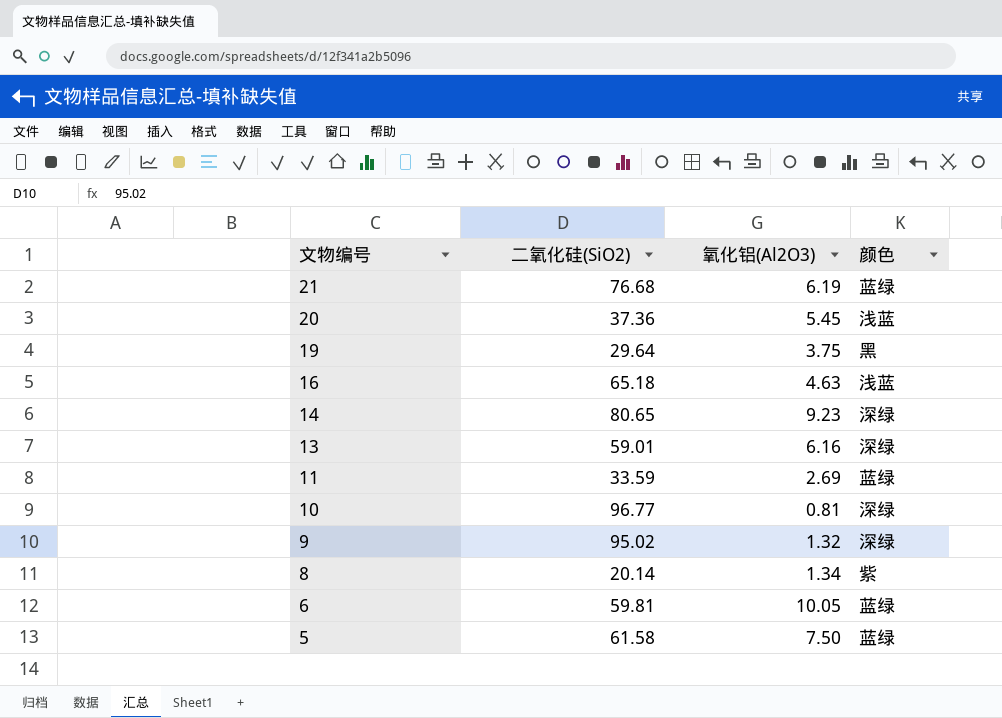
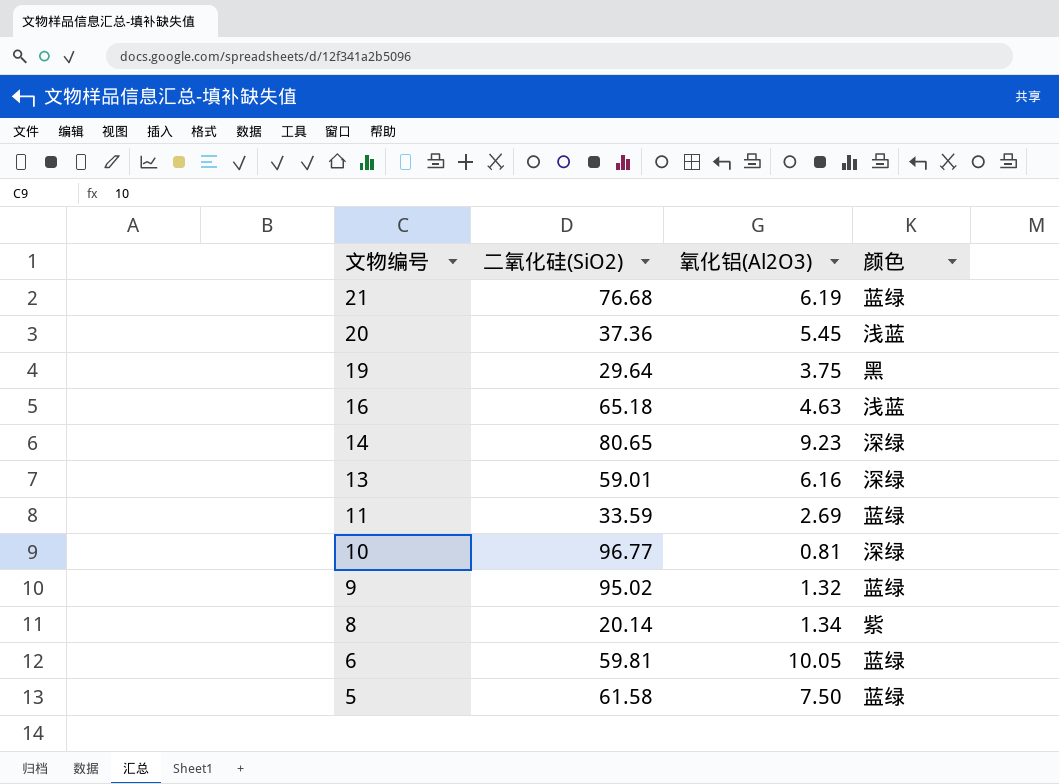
9 | 颜色: 深绿 -> 蓝绿

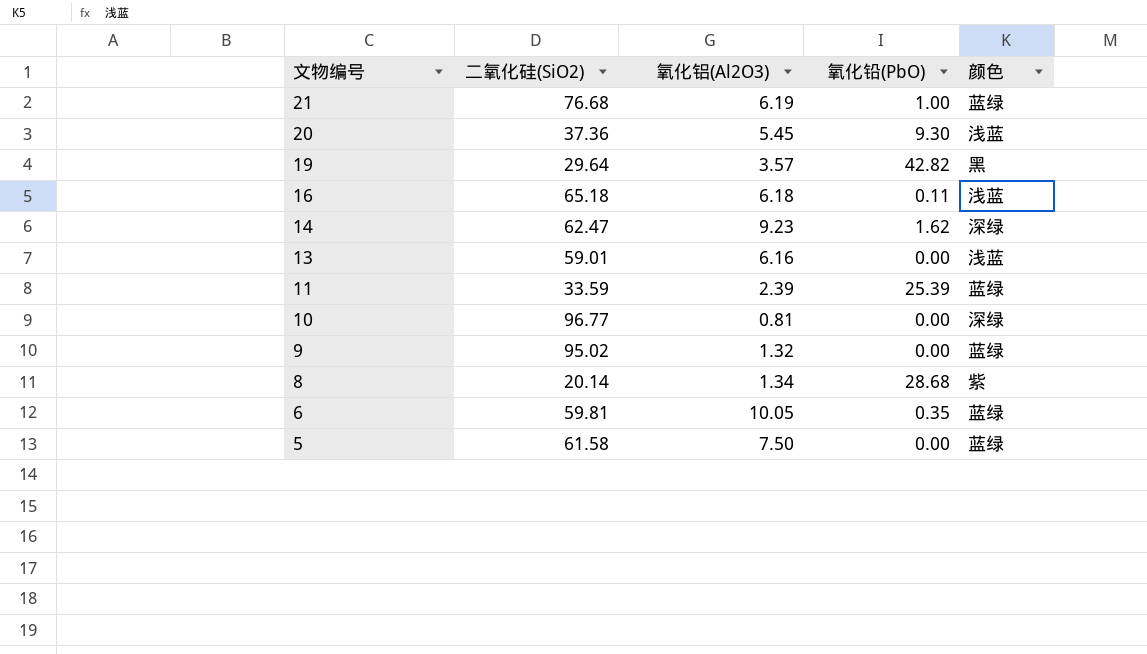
column 氧化铅(PbO) | position: none -> 4
19 | 氧化铝(Al2O3): 3.75 -> 3.57
16 | 氧化铝(Al2O3): 4.63 -> 6.18
14 | 二氧化硅(SiO2): 80.65 -> 62.47
13 | 颜色: 深绿 -> 浅蓝
11 | 氧化铝(Al2O3): 2.69 -> 2.39

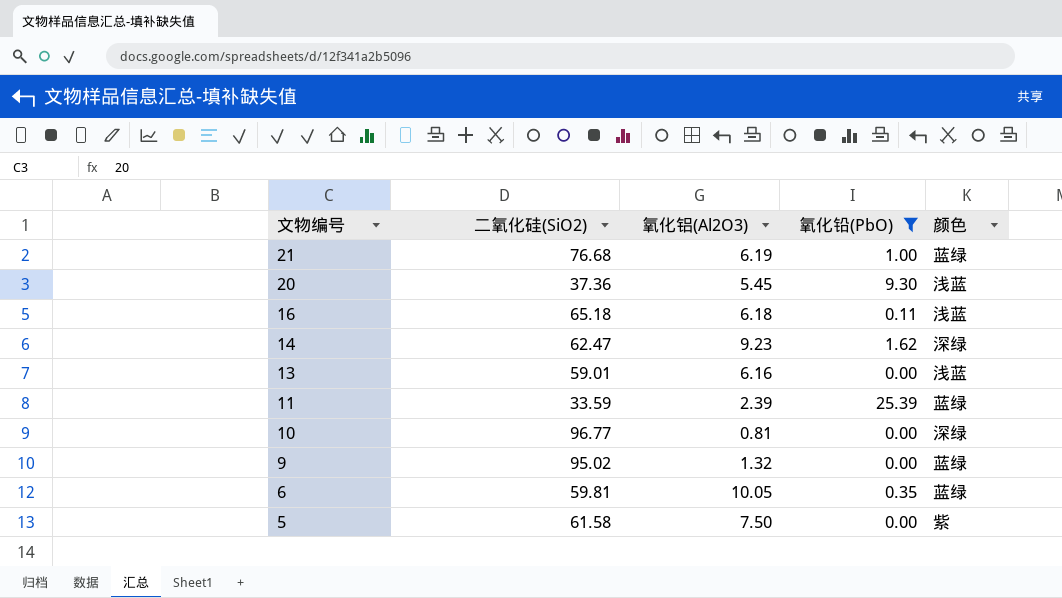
filter: none -> 氧化铅(PbO) <= 25.39
5 | 颜色: 蓝绿 -> 紫

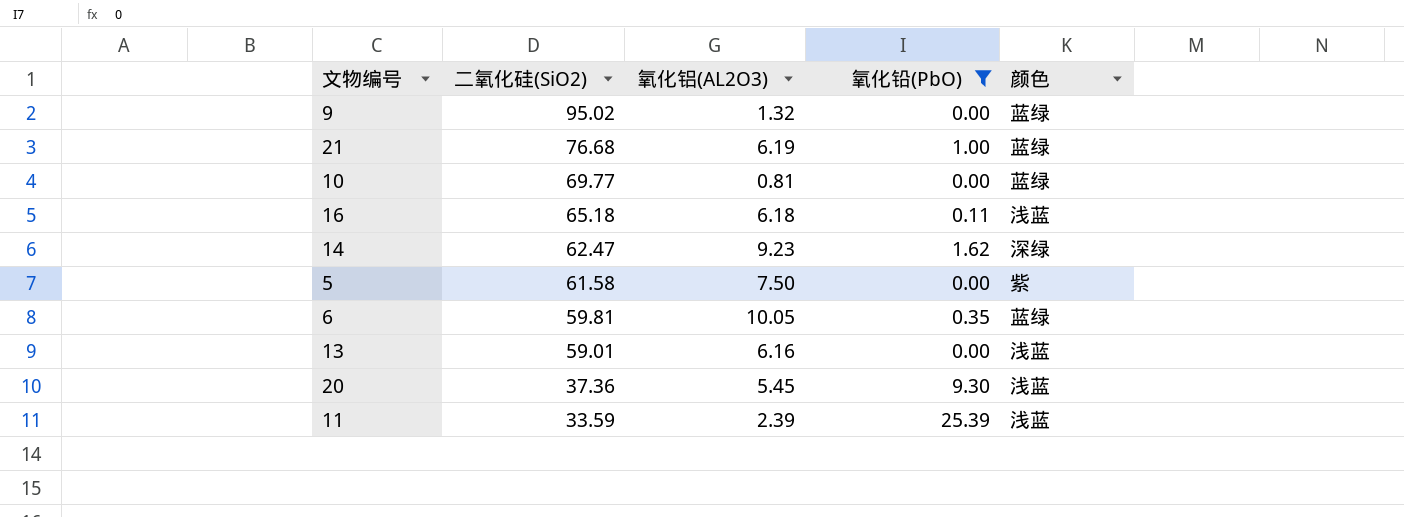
row order: 文物编号 descending -> 二氧化硅(SiO2) descending
column name: 氧化铝(Al2O3) -> 氧化铝(AL2O3)
10 | 二氧化硅(SiO2): 96.77 -> 69.77
10 | 颜色: 深绿 -> 蓝绿
11 | 颜色: 蓝绿 -> 浅蓝

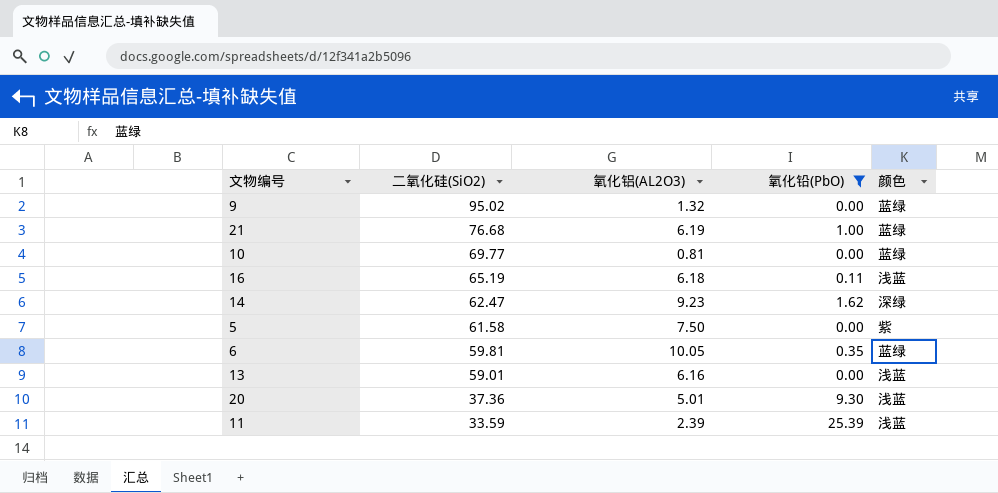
16 | 二氧化硅(SiO2): 65.18 -> 65.19
20 | 氧化铝(AL2O3): 5.45 -> 5.01

